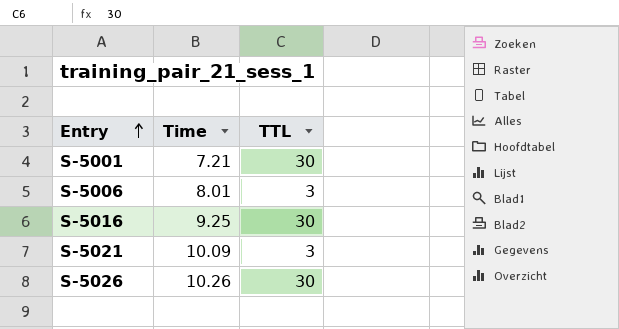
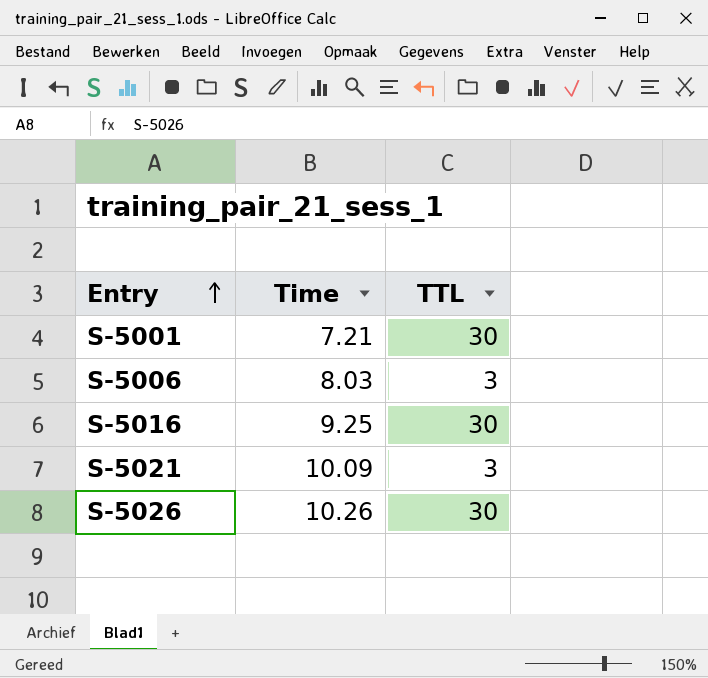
S-5006 | Time: 8.01 -> 8.03

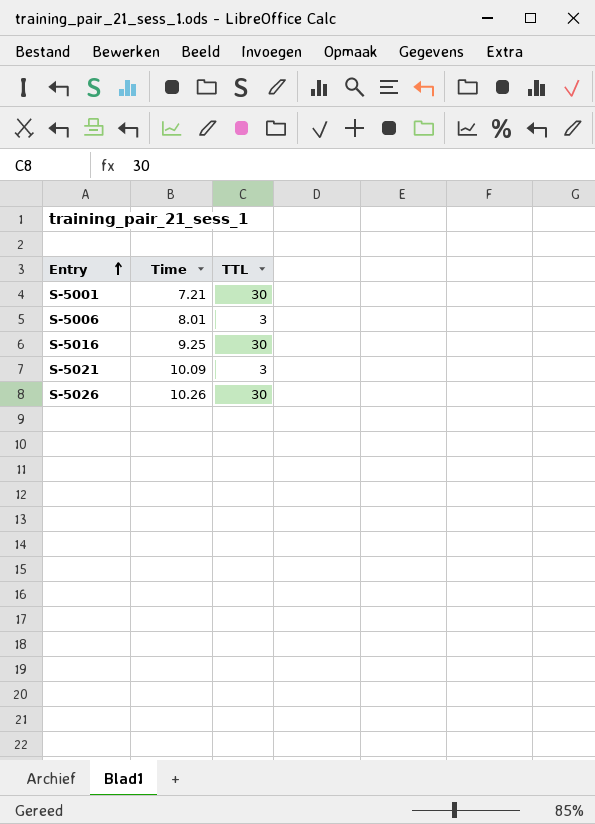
S-5006 | Time: 8.03 -> 8.01

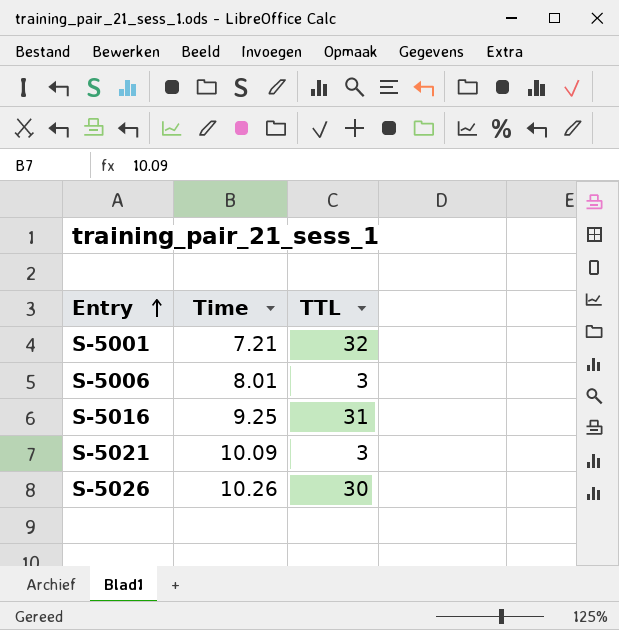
S-5001 | TTL: 30 -> 32
S-5016 | TTL: 30 -> 31

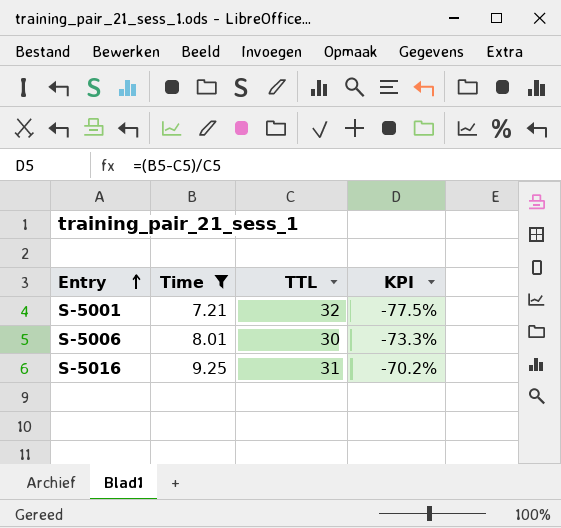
filter: none -> Time <= 9.25
column KPI | formula: none -> ([Time] - [TTL]) / [TTL]
S-5006 | TTL: 3 -> 30

